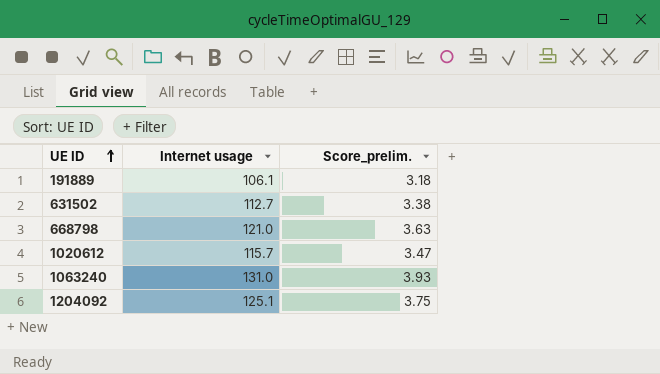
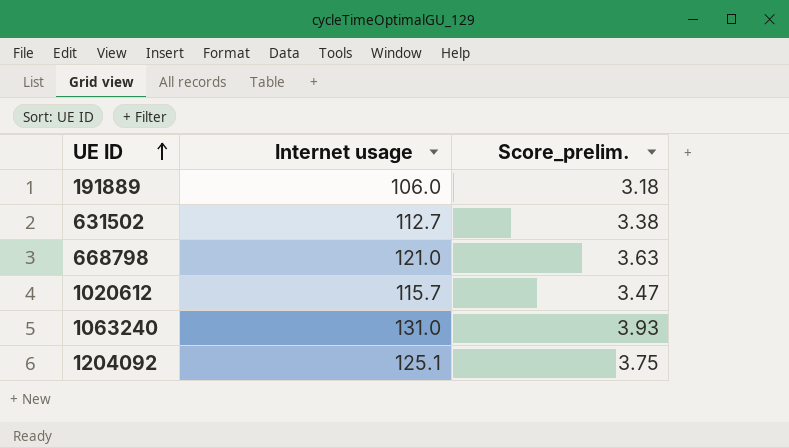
191889 | Internet usage: 106.1 -> 106.0

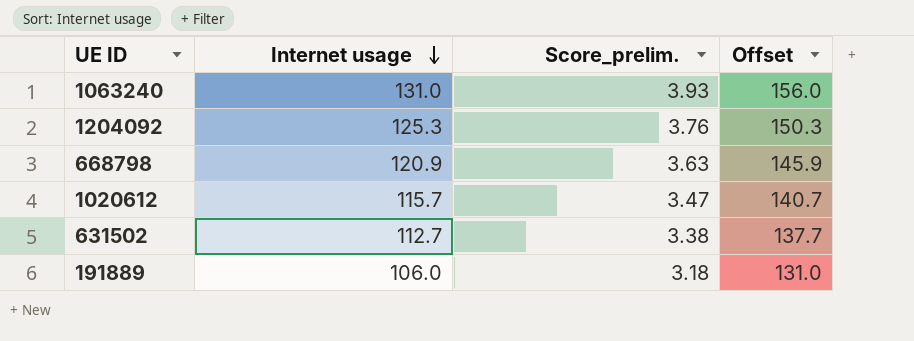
row order: UE ID ascending -> Internet usage descending
column Offset | formula: none -> [Internet usage] + 25
1204092 | Internet usage: 125.1 -> 125.3
1204092 | Score_prelim.: 3.75 -> 3.76
668798 | Internet usage: 121.0 -> 120.9

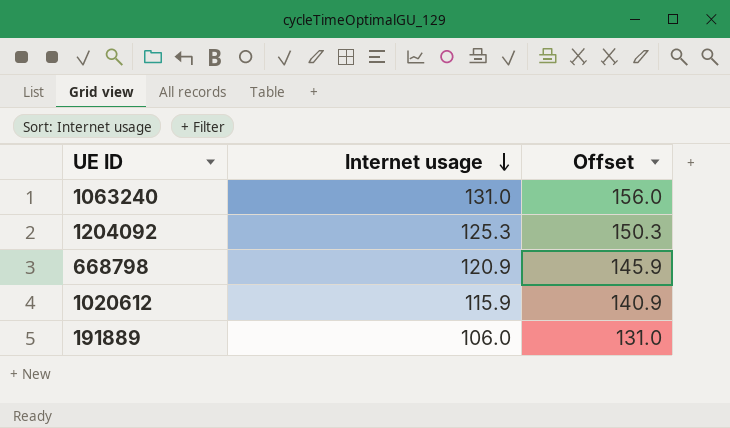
column Score_prelim. | formula: [Internet usage] * 0.03 -> none
row 631502: 112.7 | 3.38 | 137.7 -> none
1020612 | Internet usage: 115.7 -> 115.9
1020612 | Offset: 140.7 -> 140.9

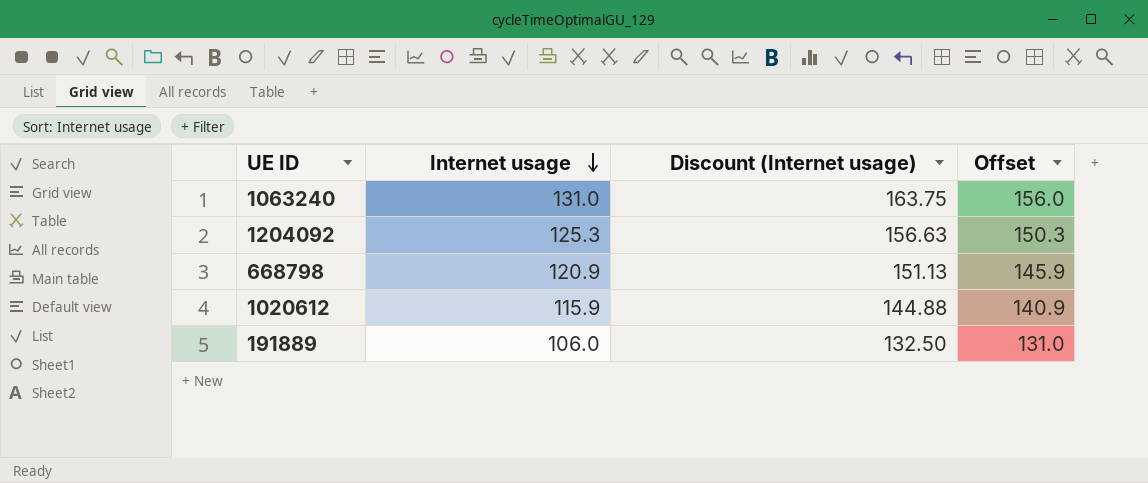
column Discount (Internet usage) | formula: none -> [Internet usage] * 1.25

